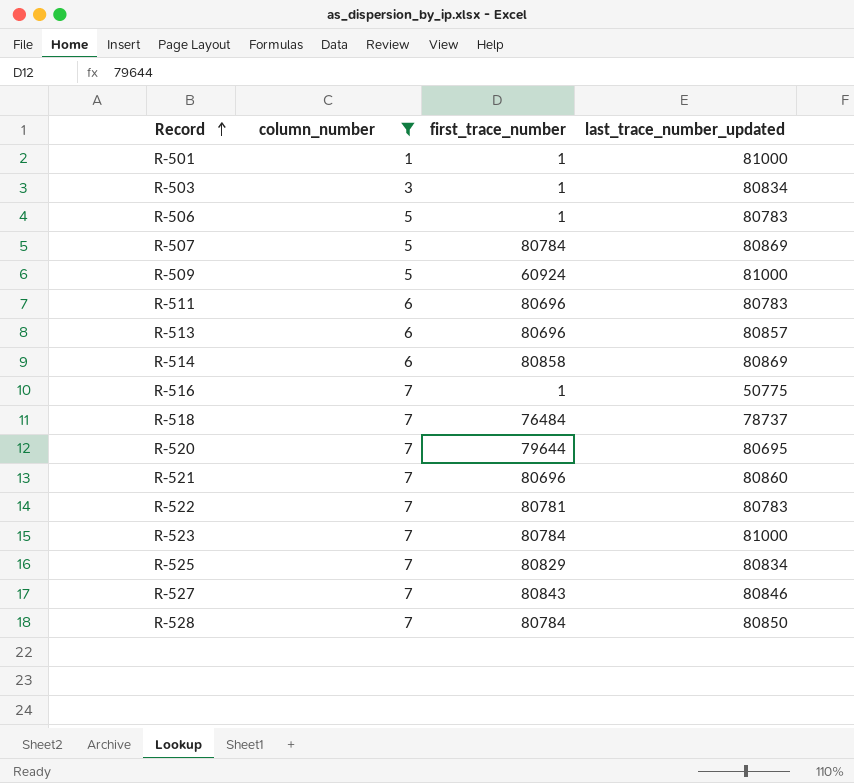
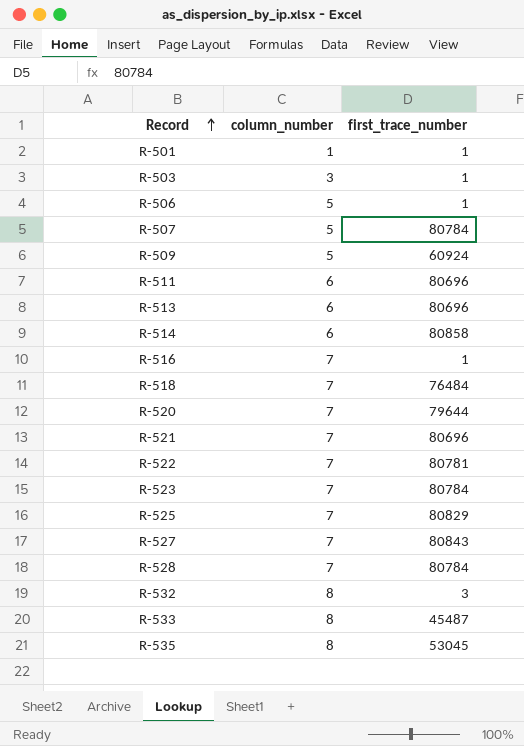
filter: column_number != 8 -> none
column last_trace_number_updated | position: 4 -> none

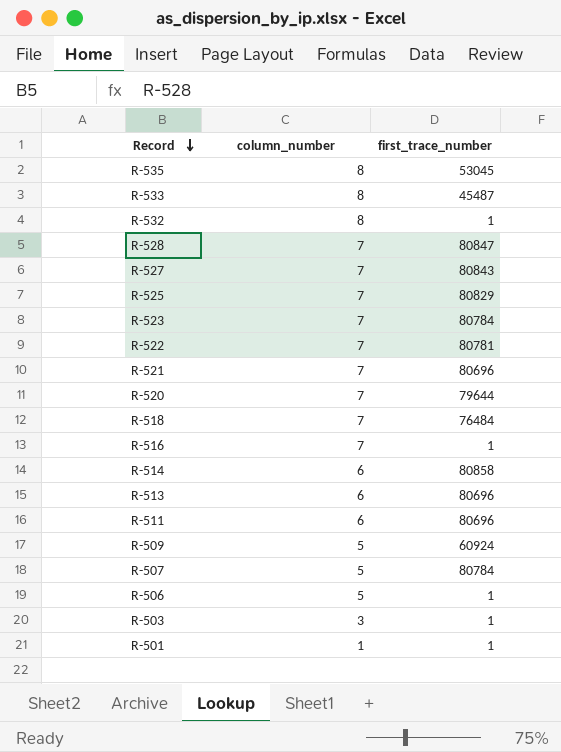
row order: Record ascending -> Record descending
R-532 | first_trace_number: 3 -> 1
R-528 | first_trace_number: 80784 -> 80847

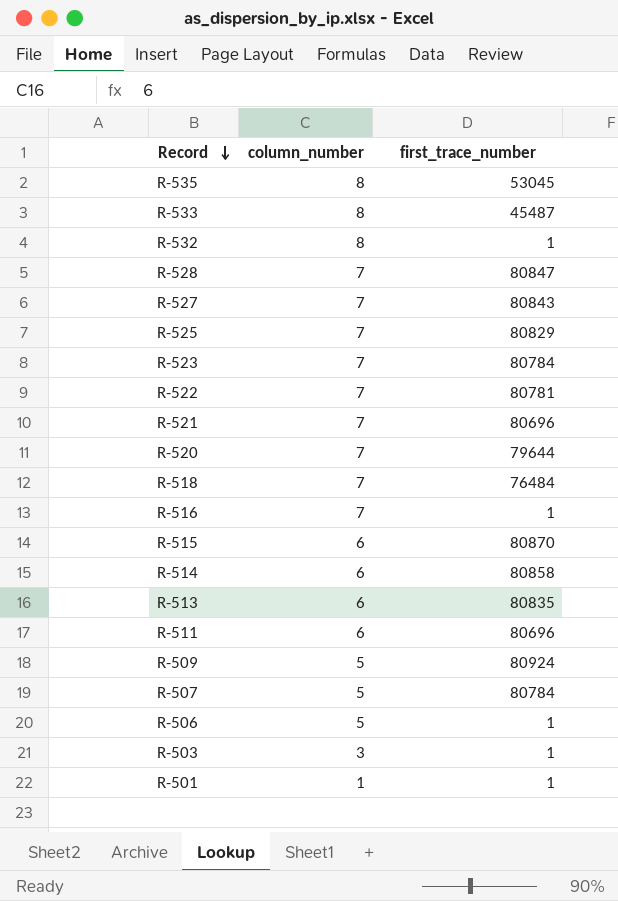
row R-515: none -> 6 | 80870
R-513 | first_trace_number: 80696 -> 80835
R-509 | first_trace_number: 60924 -> 80924

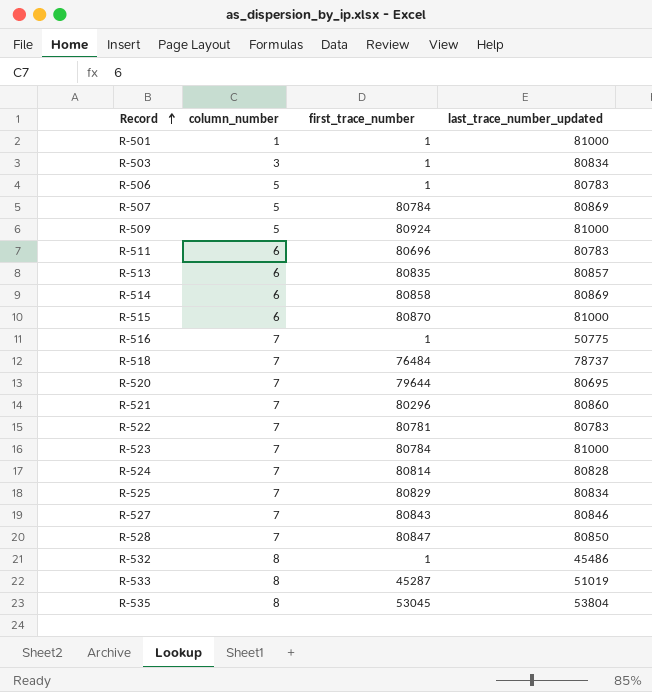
row order: Record descending -> Record ascending
column last_trace_number_updated | position: none -> 4
R-521 | first_trace_number: 80696 -> 80296
row R-524: none -> 7 | 80814 | 80828
R-533 | first_trace_number: 45487 -> 45287

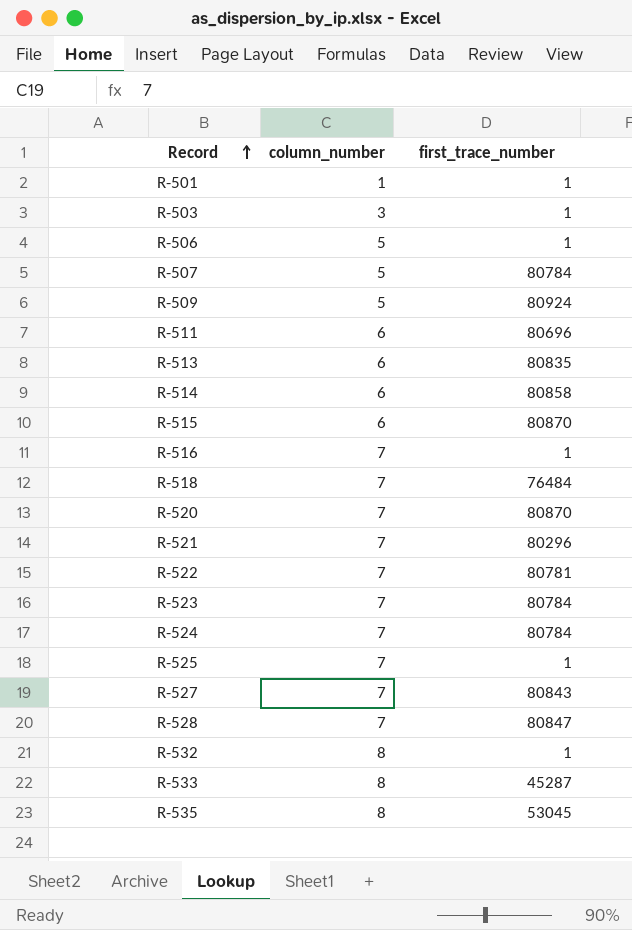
column last_trace_number_updated | position: 4 -> none
R-520 | first_trace_number: 79644 -> 80870
R-524 | first_trace_number: 80814 -> 80784
R-525 | first_trace_number: 80829 -> 1

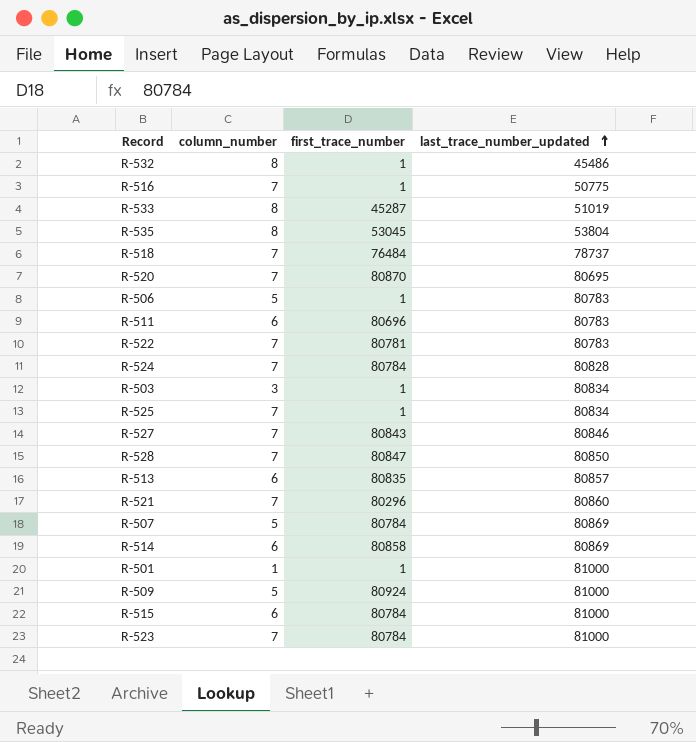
row order: Record ascending -> last_trace_number_updated ascending
column last_trace_number_updated | position: none -> 4
R-515 | first_trace_number: 80870 -> 80784

